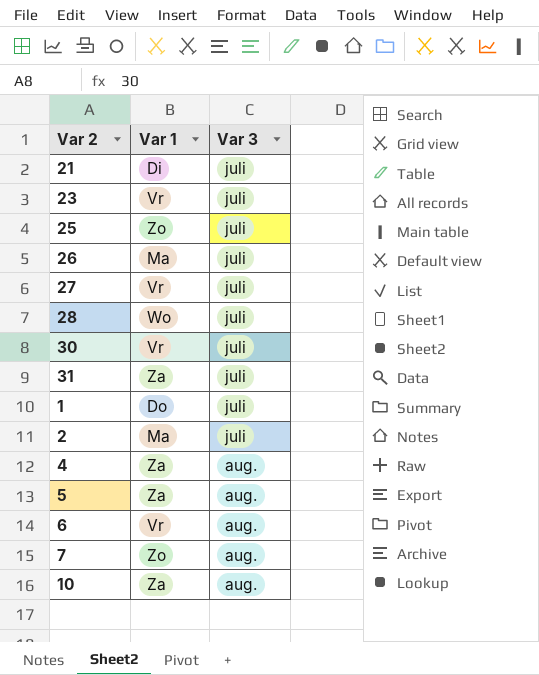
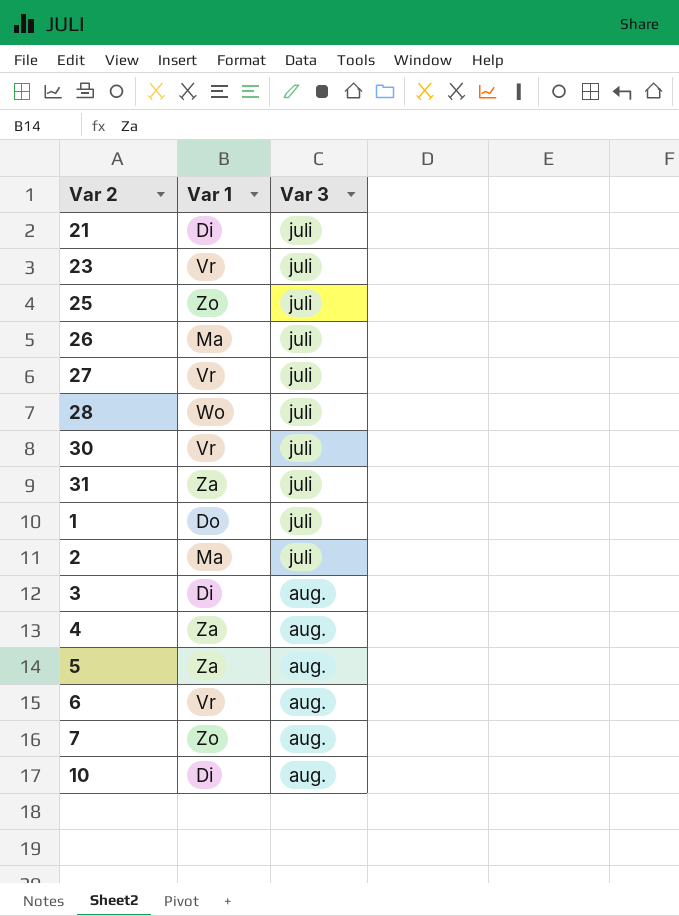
row 3: none -> Di | aug.
10 | Var 1: Za -> Di

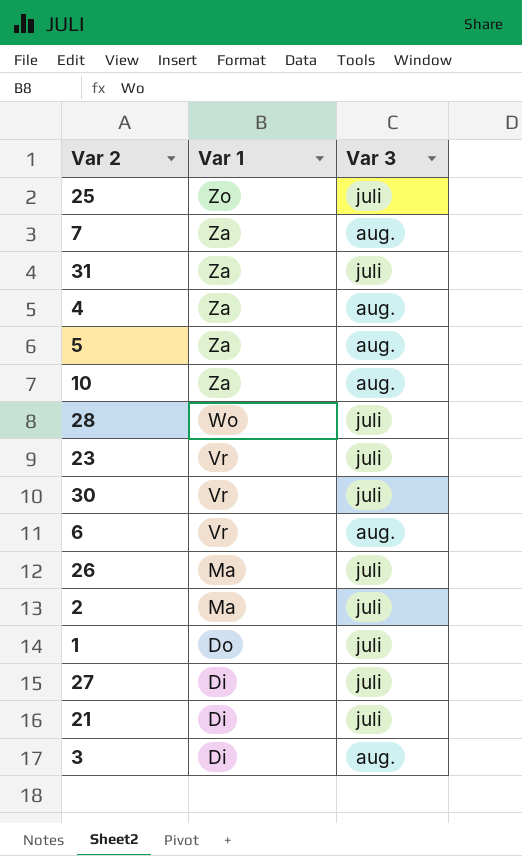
row order: Var 3 ascending -> Var 1 descending
7 | Var 1: Zo -> Za
10 | Var 1: Di -> Za
27 | Var 1: Vr -> Di

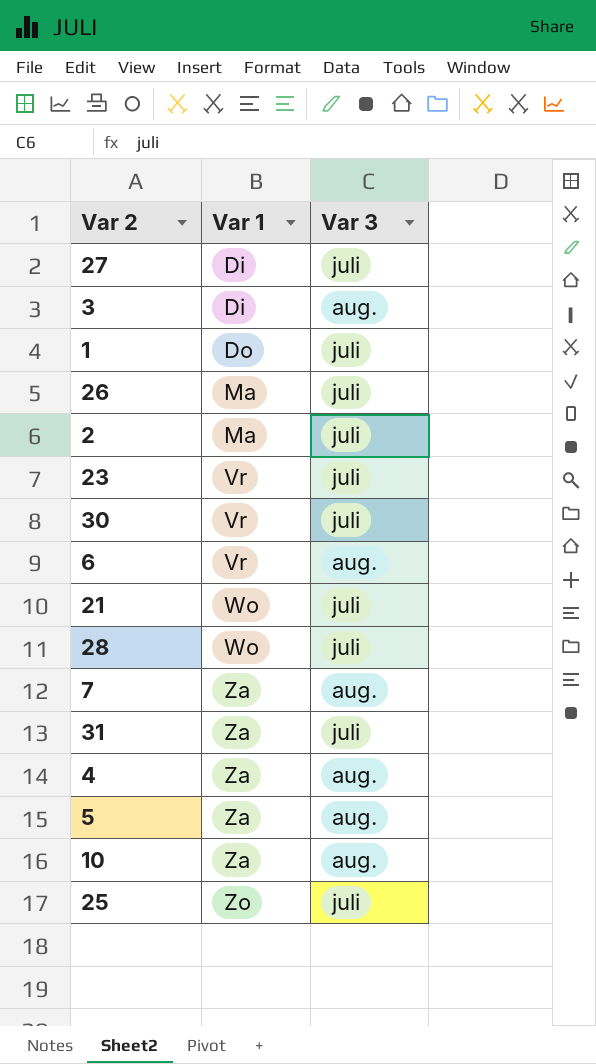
row order: Var 1 descending -> Var 1 ascending
21 | Var 1: Di -> Wo

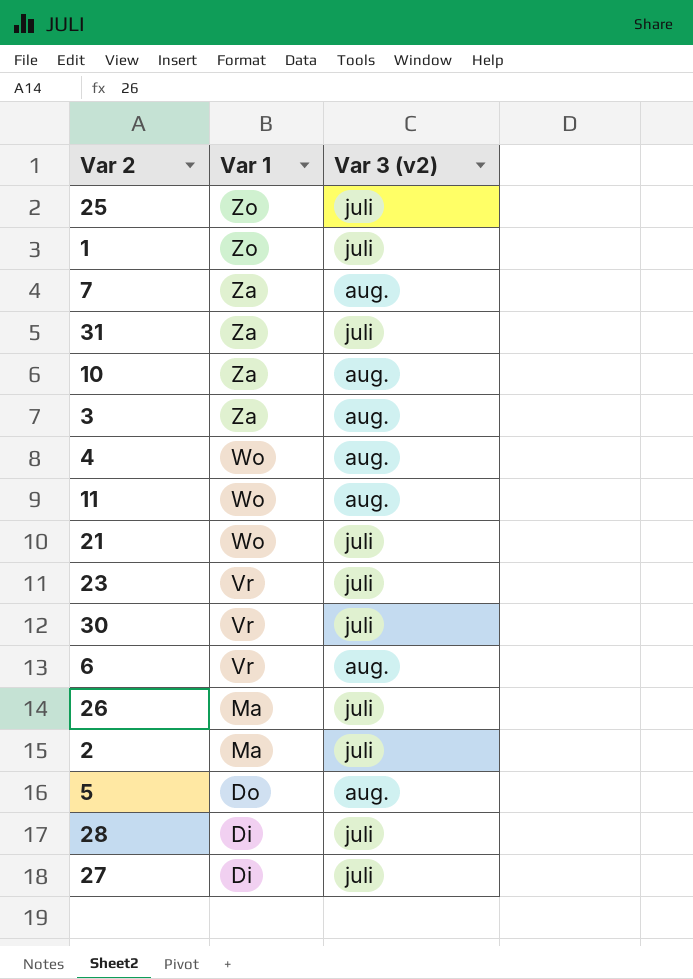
row order: Var 1 ascending -> Var 1 descending
column name: Var 3 -> Var 3 (v2)
1 | Var 1: Do -> Zo
3 | Var 1: Di -> Za
4 | Var 1: Za -> Wo
row 11: none -> Wo | aug.
5 | Var 1: Za -> Do
28 | Var 1: Wo -> Di

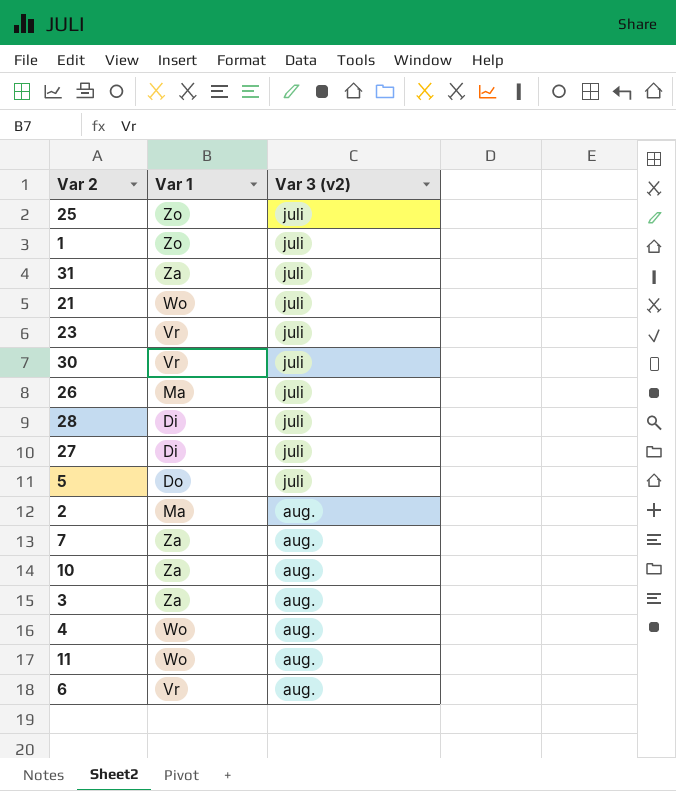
row order: Var 1 descending -> Var 3 (v2) ascending
5 | Var 3 (v2): aug. -> juli
2 | Var 3 (v2): juli -> aug.

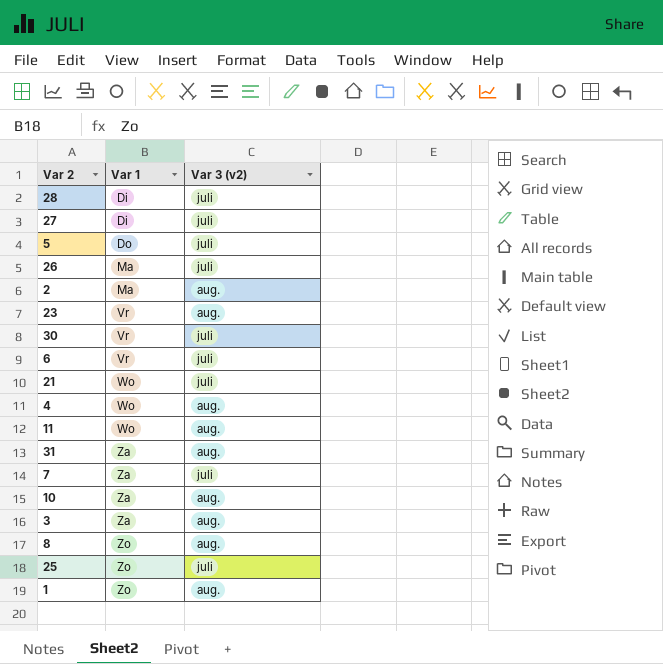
row order: Var 3 (v2) ascending -> Var 1 ascending
23 | Var 3 (v2): juli -> aug.
6 | Var 3 (v2): aug. -> juli
31 | Var 3 (v2): juli -> aug.
7 | Var 3 (v2): aug. -> juli
row 8: none -> Zo | aug.
1 | Var 3 (v2): juli -> aug.

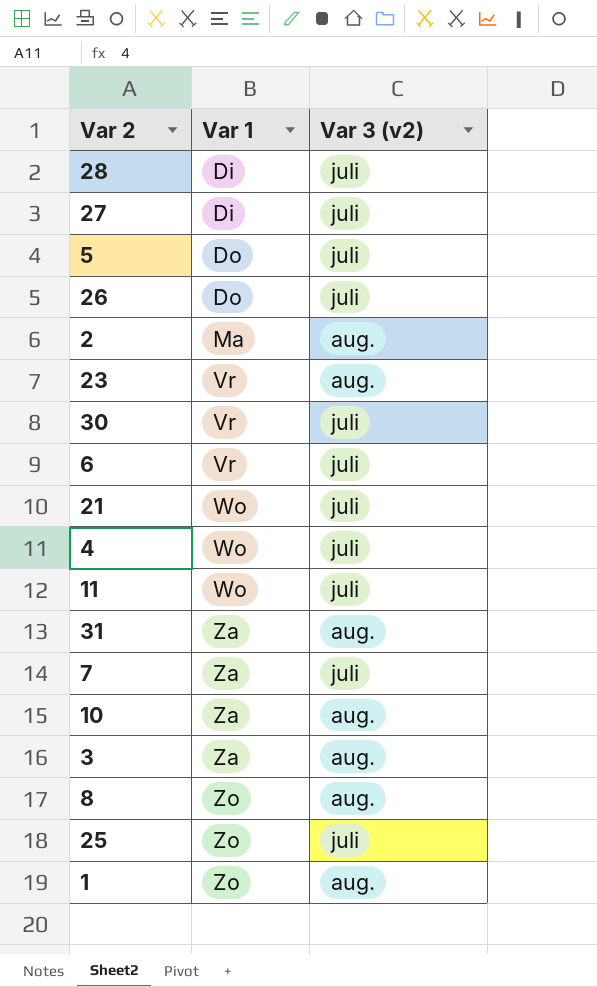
26 | Var 1: Ma -> Do
4 | Var 3 (v2): aug. -> juli
11 | Var 3 (v2): aug. -> juli

